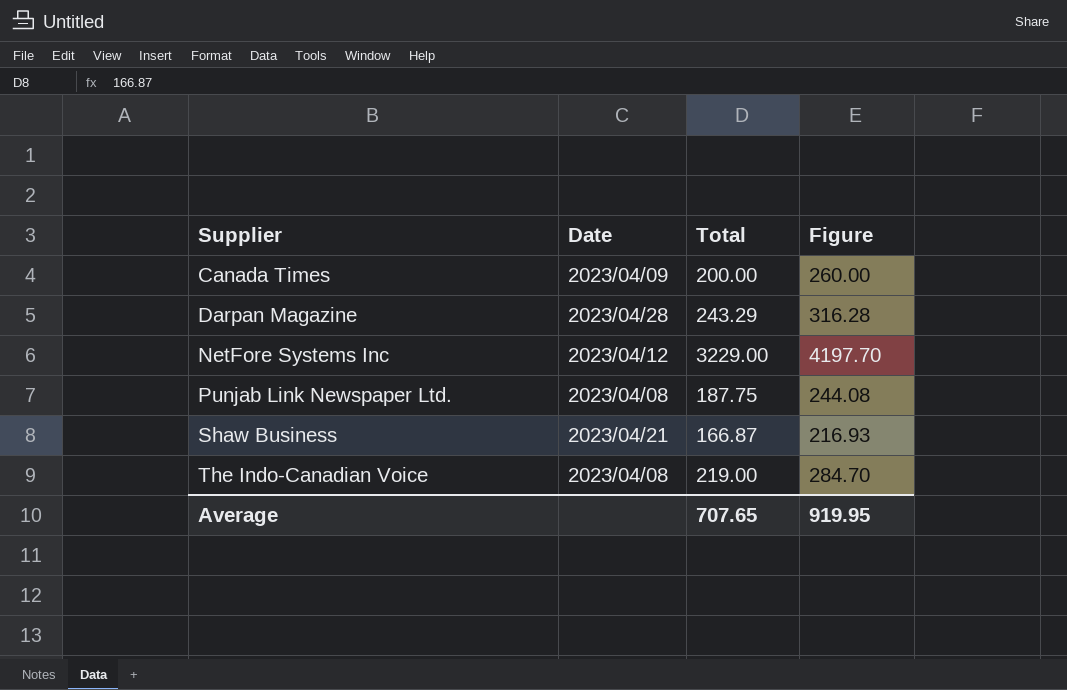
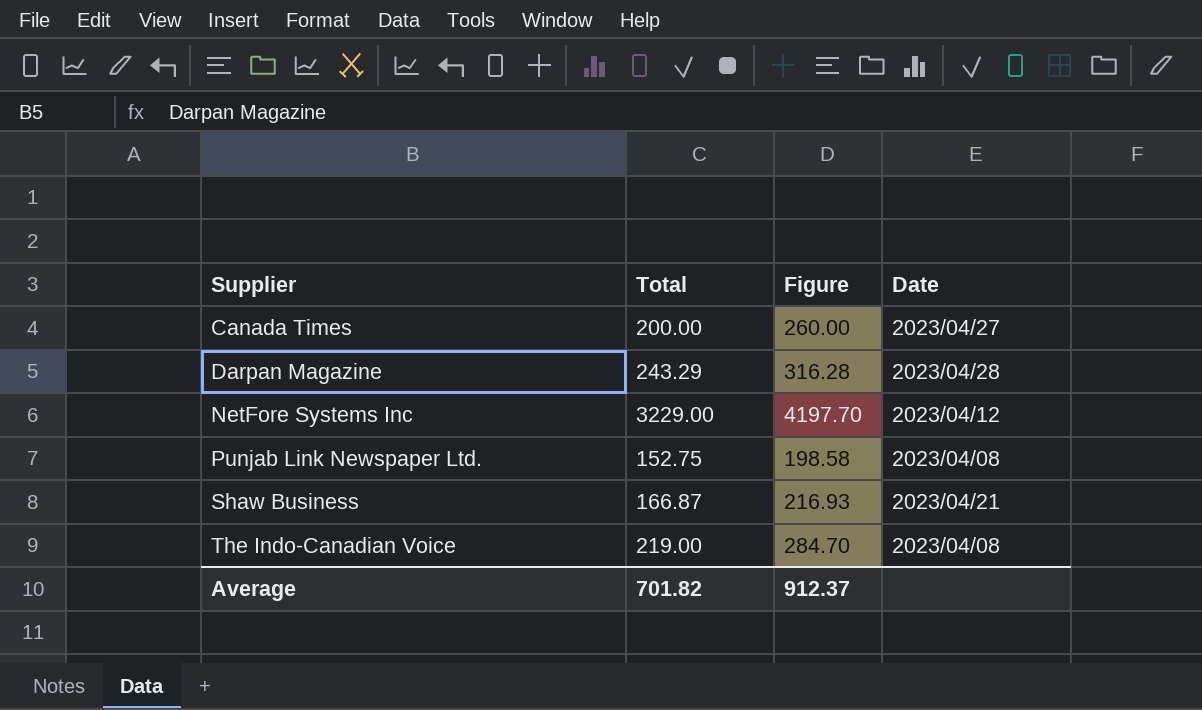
column Date | position: 2 -> 4
Canada Times | Date: 2023/04/09 -> 2023/04/27
Punjab Link Newspaper Ltd. | Total: 187.75 -> 152.75
Punjab Link Newspaper Ltd. | Figure: 244.08 -> 198.58
Average | Total: 707.65 -> 701.82
Average | Figure: 919.95 -> 912.37

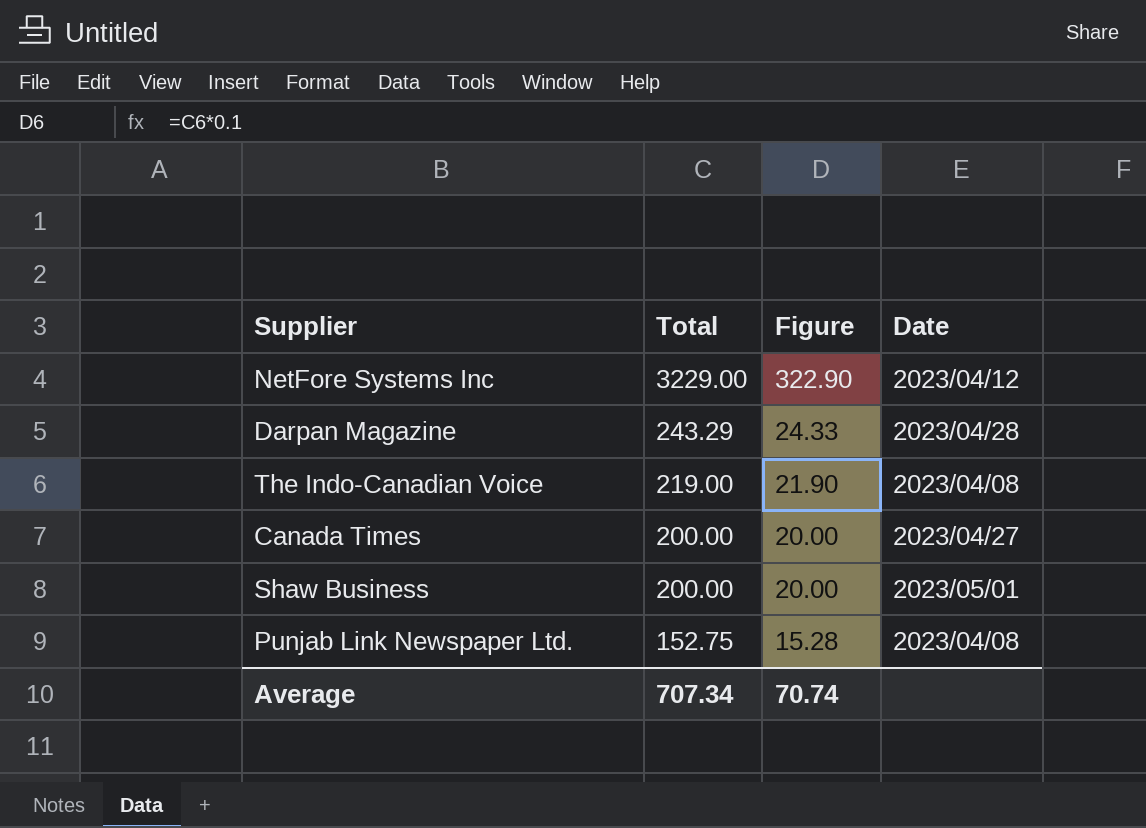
row order: Supplier ascending -> Total descending
column Figure | formula: [Total] * 1.3 -> [Total] * 0.1
Shaw Business | Total: 166.87 -> 200.00
Shaw Business | Date: 2023/04/21 -> 2023/05/01
Average | Total: 701.82 -> 707.34
Average | Figure: 912.37 -> 70.74

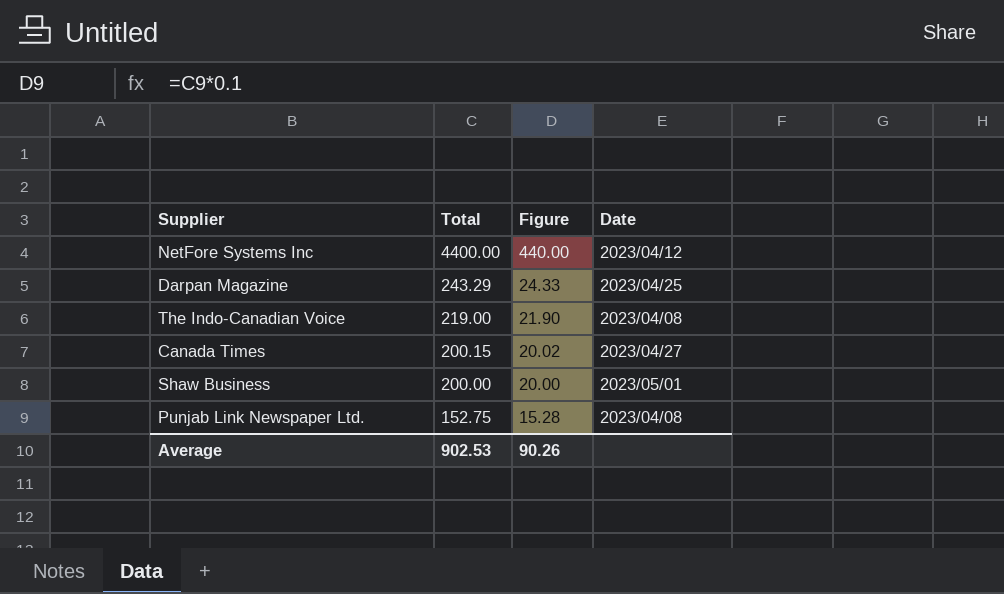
NetFore Systems Inc | Total: 3229.00 -> 4400.00
NetFore Systems Inc | Figure: 322.90 -> 440.00
Darpan Magazine | Date: 2023/04/28 -> 2023/04/25
Canada Times | Total: 200.00 -> 200.15
Canada Times | Figure: 20.00 -> 20.02
Average | Total: 707.34 -> 902.53
Average | Figure: 70.74 -> 90.26

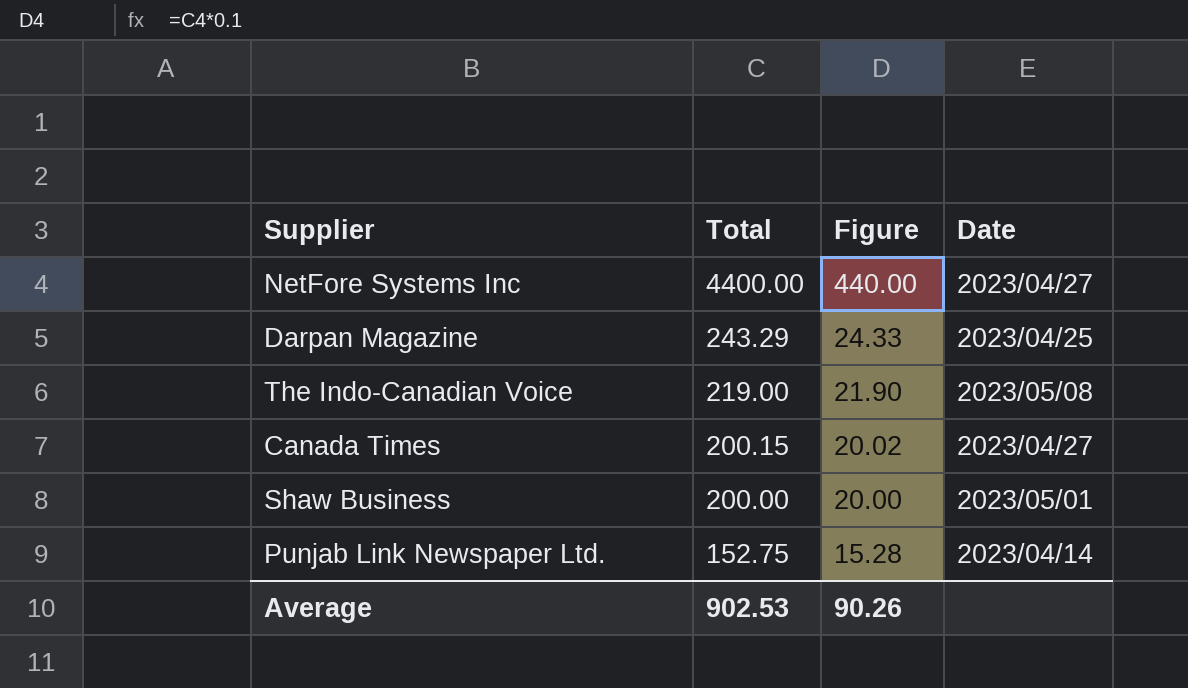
NetFore Systems Inc | Date: 2023/04/12 -> 2023/04/27
The Indo-Canadian Voice | Date: 2023/04/08 -> 2023/05/08
Punjab Link Newspaper Ltd. | Date: 2023/04/08 -> 2023/04/14

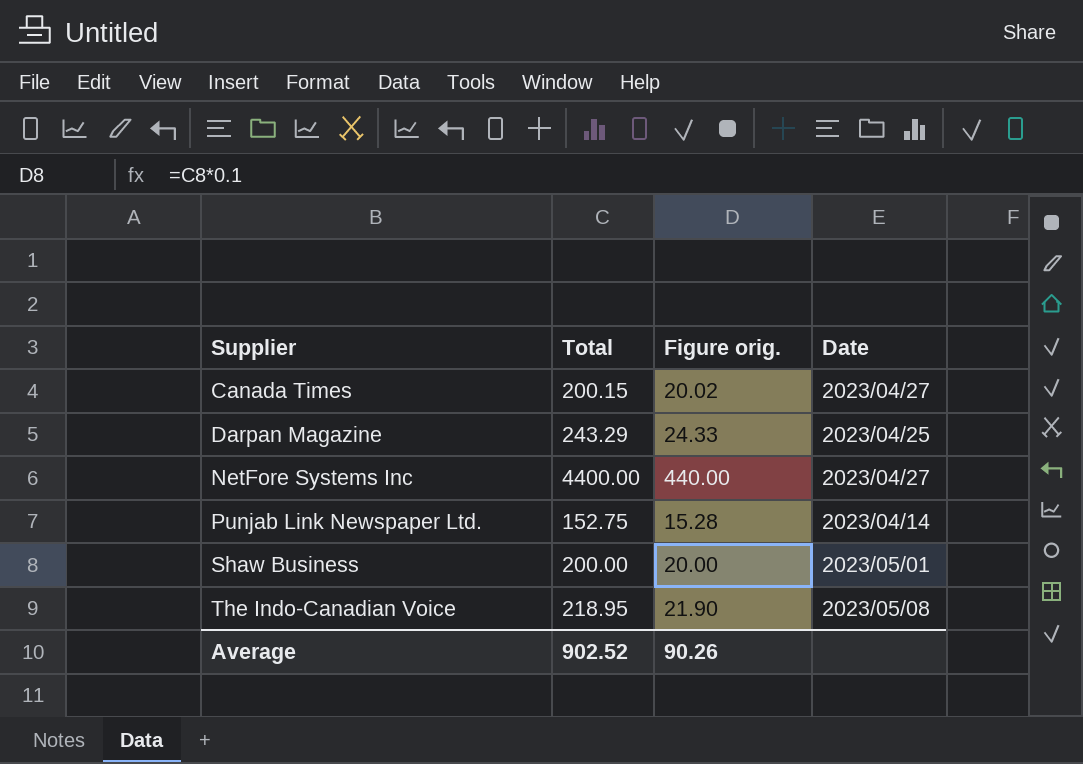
row order: Total descending -> Supplier ascending
column name: Figure -> Figure orig.
The Indo-Canadian Voice | Total: 219.00 -> 218.95
Average | Total: 902.53 -> 902.52

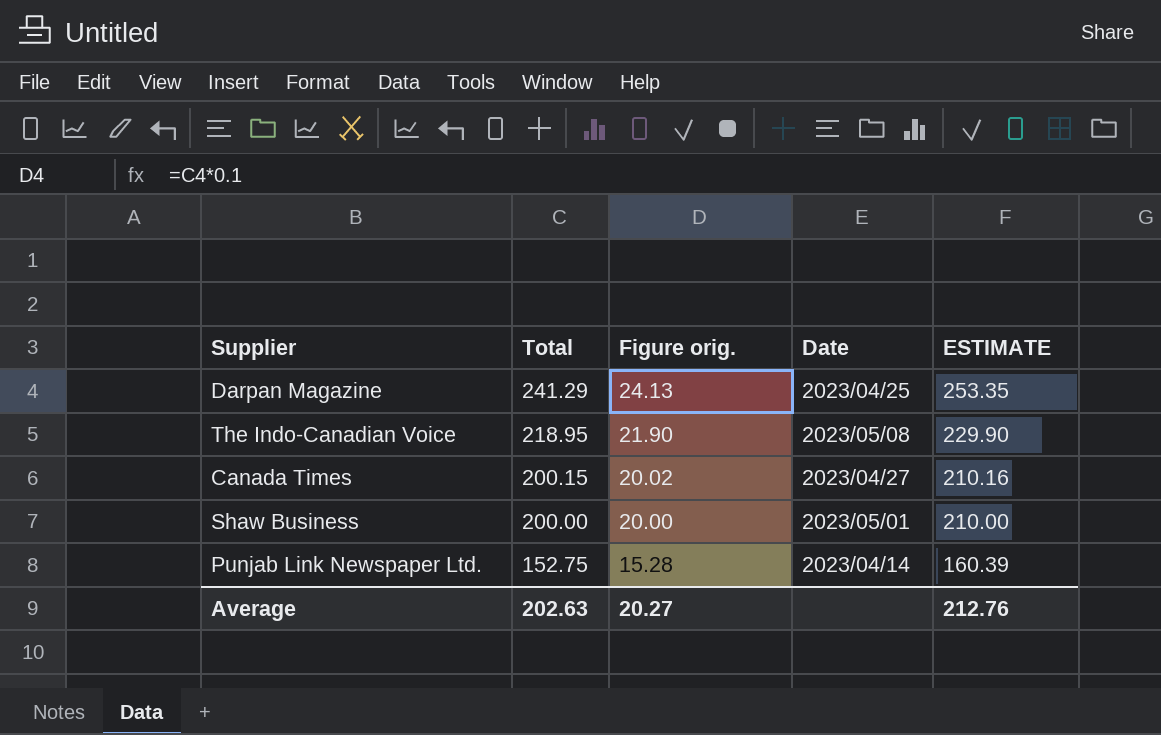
row order: Supplier ascending -> Total descending
column ESTIMATE | formula: none -> [Total] * 1.05
row NetFore Systems Inc: 4400.00 | 440.00 | 2023/04/27 -> none
Darpan Magazine | Total: 243.29 -> 241.29
Darpan Magazine | Figure orig.: 24.33 -> 24.13
Average | Total: 902.52 -> 202.63
Average | Figure orig.: 90.26 -> 20.27

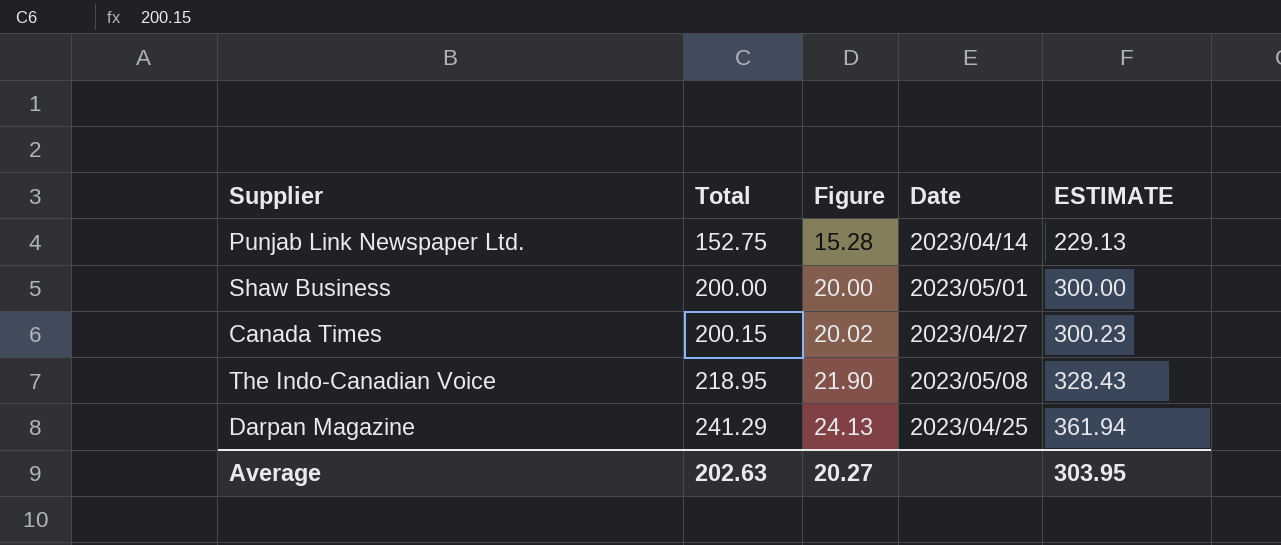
row order: Total descending -> Total ascending
column name: Figure orig. -> Figure
column ESTIMATE | formula: [Total] * 1.05 -> [Total] * 1.5
Average | ESTIMATE: 212.76 -> 303.95

